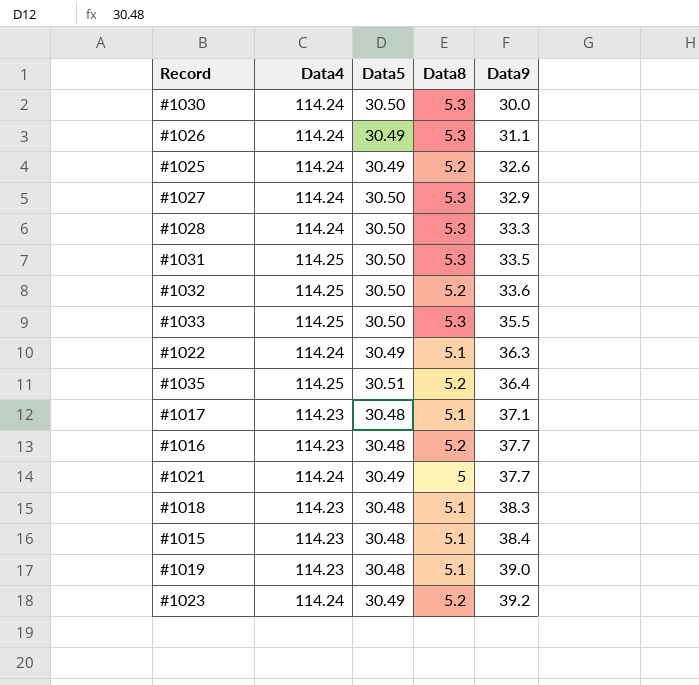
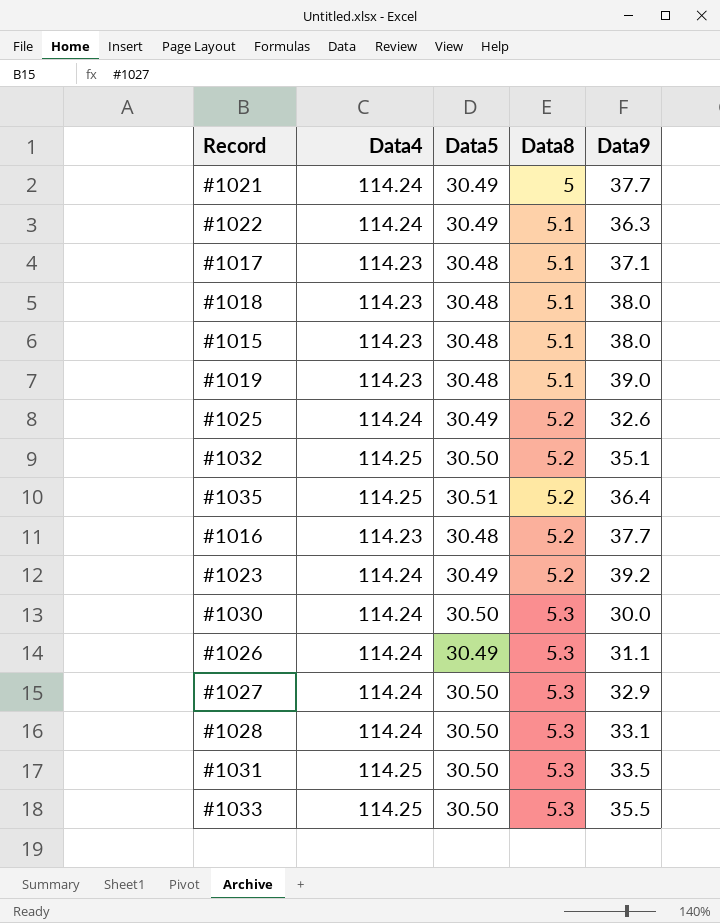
row order: Data9 ascending -> Data8 ascending
#1018 | Data9: 38.3 -> 38.0
#1015 | Data9: 38.4 -> 38.0
#1032 | Data9: 33.6 -> 35.1
#1028 | Data9: 33.3 -> 33.1

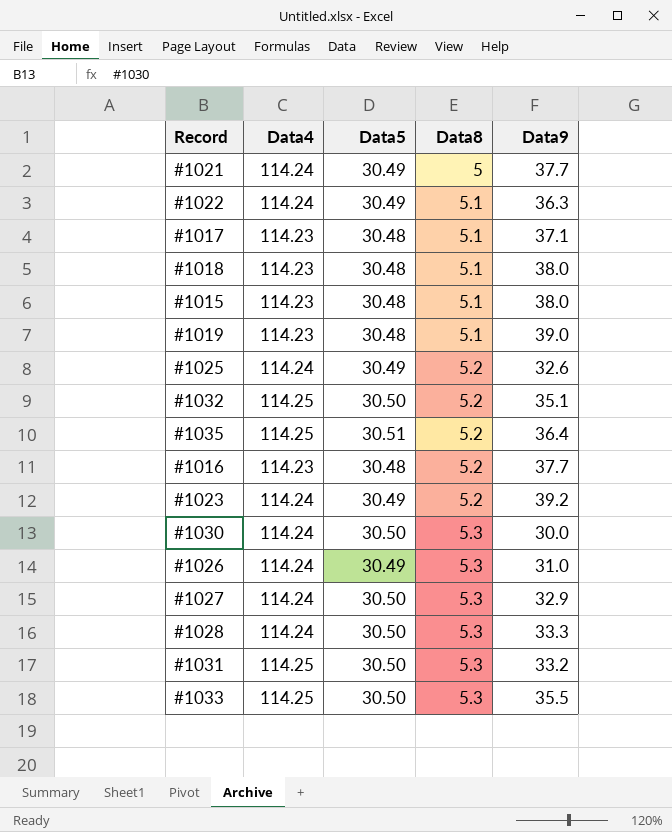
#1026 | Data9: 31.1 -> 31.0
#1028 | Data9: 33.1 -> 33.3
#1031 | Data9: 33.5 -> 33.2

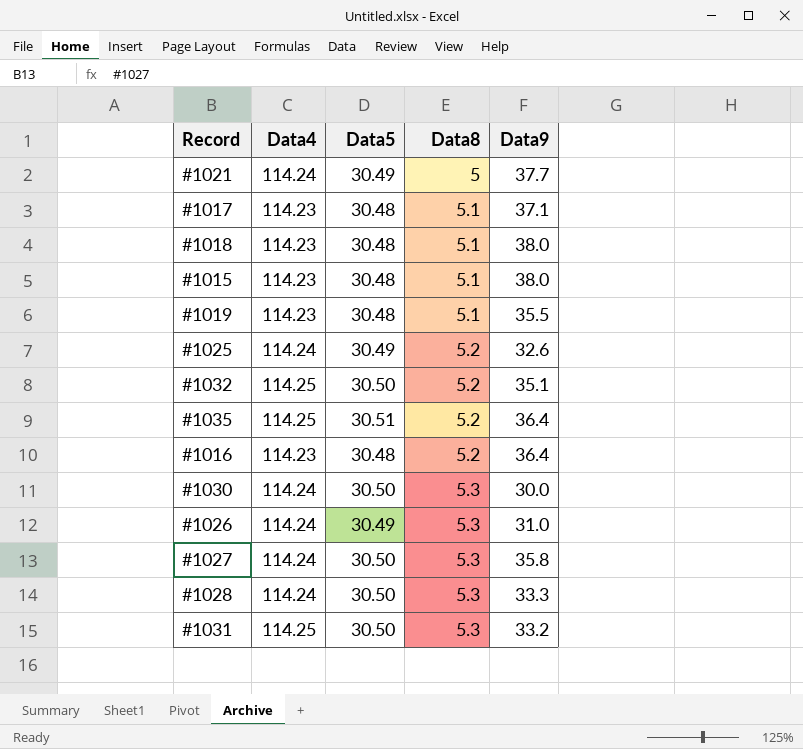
row #1022: 114.24 | 30.49 | 5.1 | 36.3 -> none
row #1023: 114.24 | 30.49 | 5.2 | 39.2 -> none
row #1033: 114.25 | 30.50 | 5.3 | 35.5 -> none
#1019 | Data9: 39.0 -> 35.5
#1016 | Data9: 37.7 -> 36.4
#1027 | Data9: 32.9 -> 35.8

